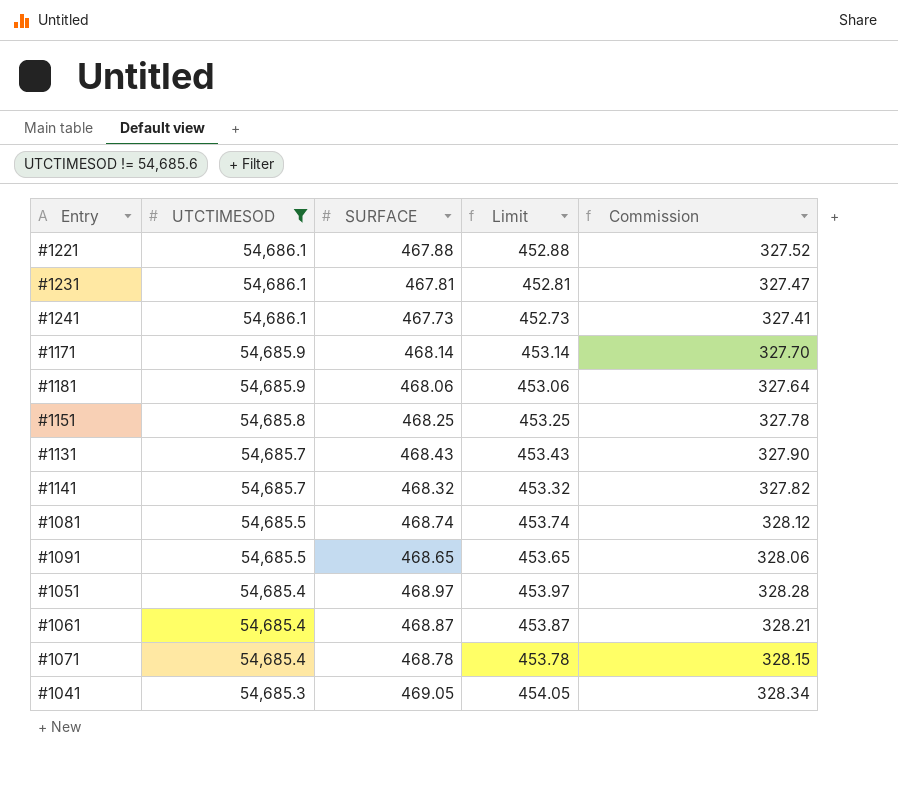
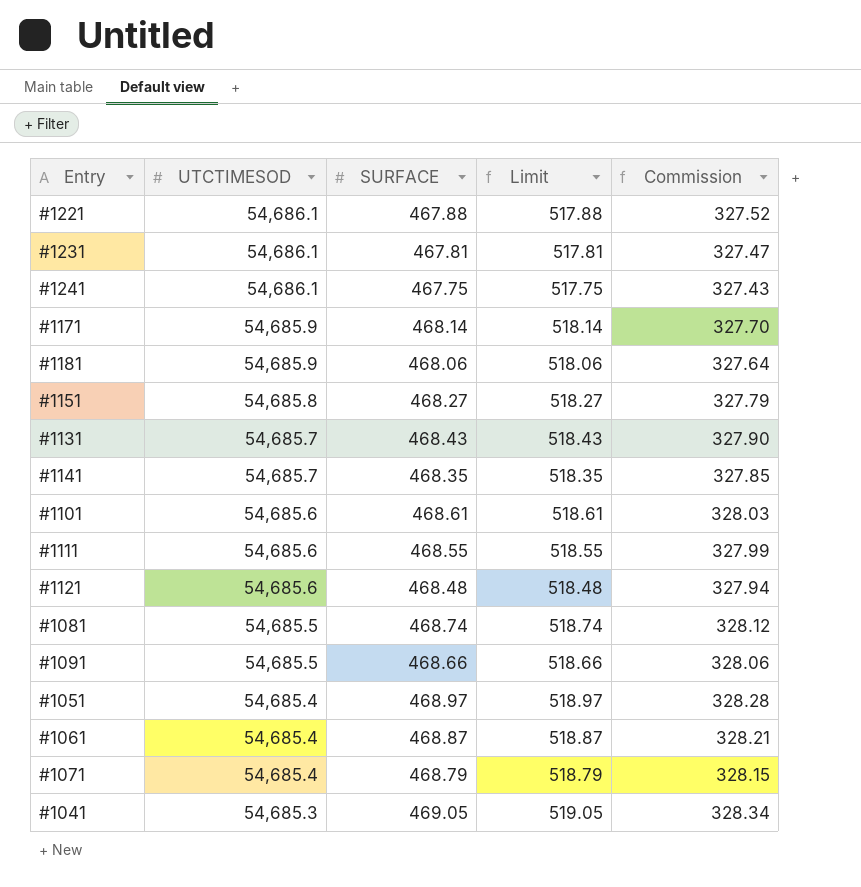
filter: UTCTIMESOD != 54,685.6 -> none
column Limit | formula: [SURFACE] - 15 -> [SURFACE] + 50
#1241 | SURFACE: 467.73 -> 467.75
#1241 | Commission: 327.41 -> 327.43
#1151 | SURFACE: 468.25 -> 468.27
#1151 | Commission: 327.78 -> 327.79
#1141 | SURFACE: 468.32 -> 468.35
#1141 | Commission: 327.82 -> 327.85
#1091 | SURFACE: 468.65 -> 468.66
#1071 | SURFACE: 468.78 -> 468.79

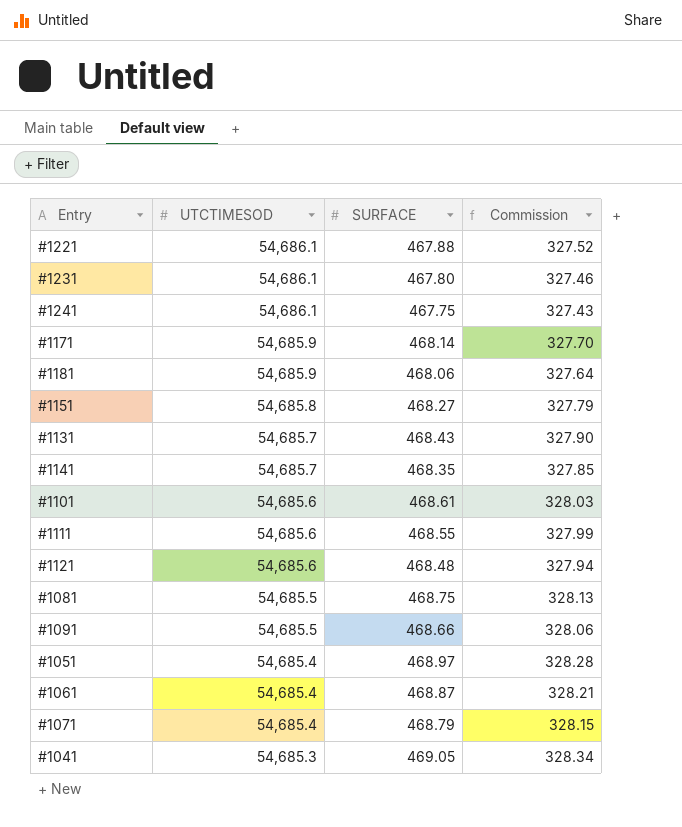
column Limit | formula: [SURFACE] + 50 -> none
#1231 | SURFACE: 467.81 -> 467.80
#1231 | Commission: 327.47 -> 327.46
#1081 | SURFACE: 468.74 -> 468.75
#1081 | Commission: 328.12 -> 328.13

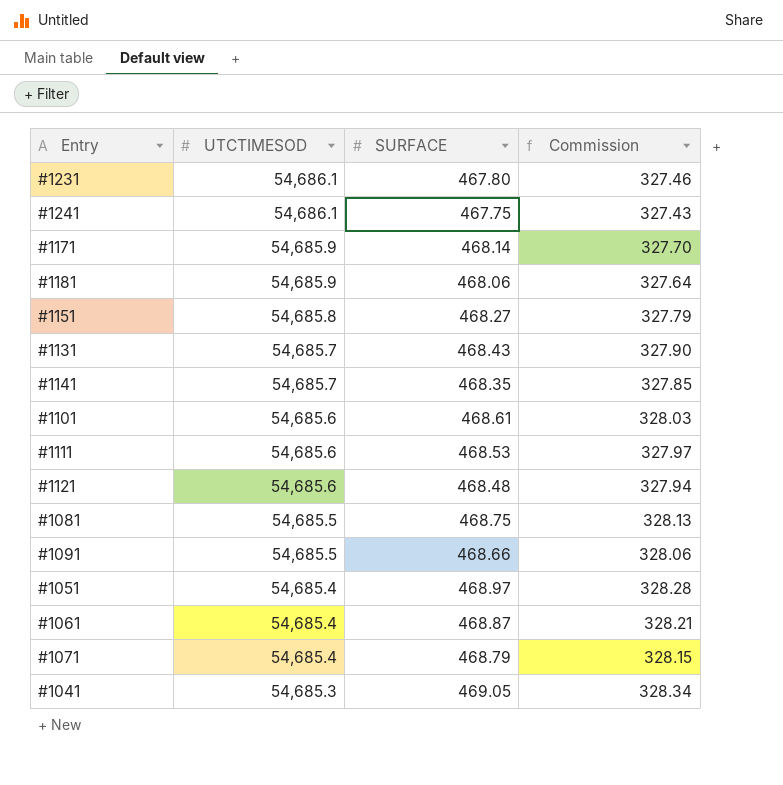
row #1221: 54,686.1 | 467.88 | 327.52 -> none
#1111 | SURFACE: 468.55 -> 468.53
#1111 | Commission: 327.99 -> 327.97

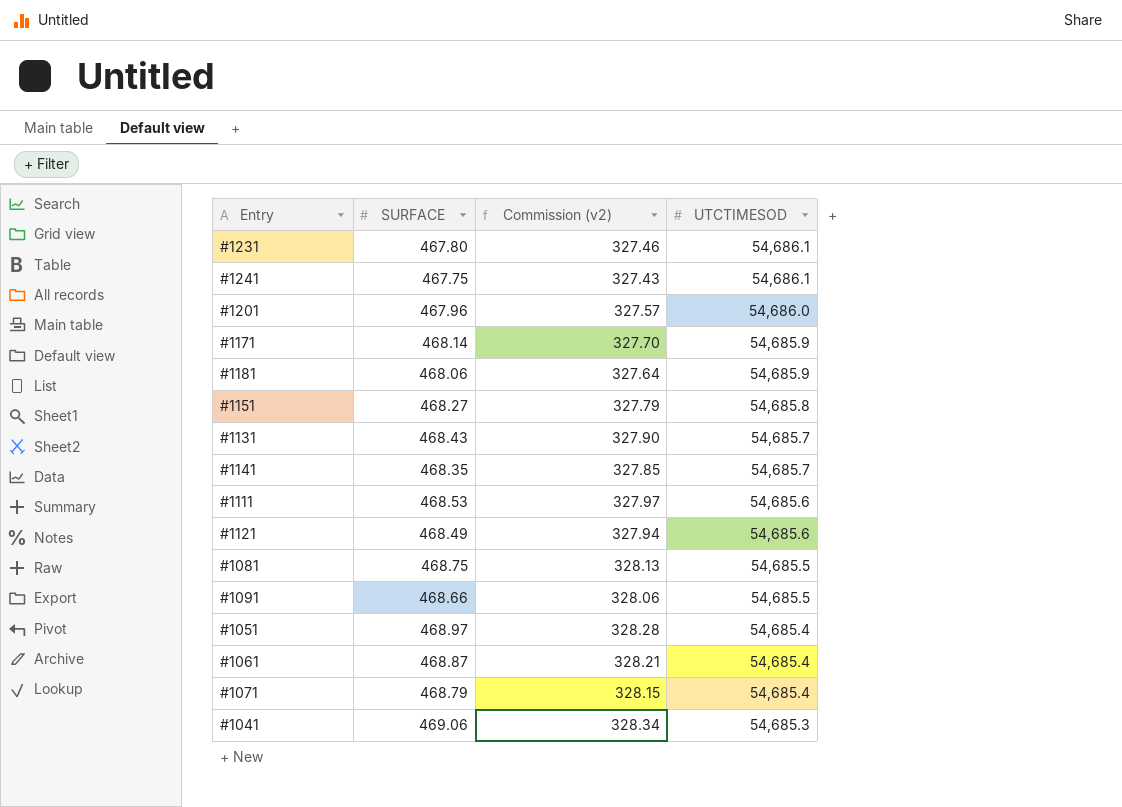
column name: Commission -> Commission (v2)
column UTCTIMESOD | position: 2 -> 4
row #1101: 54,685.6 | 468.61 | 328.03 -> none
row #1201: none -> 467.96 | 327.57 | 54,686.0
#1121 | SURFACE: 468.48 -> 468.49
#1041 | SURFACE: 469.05 -> 469.06

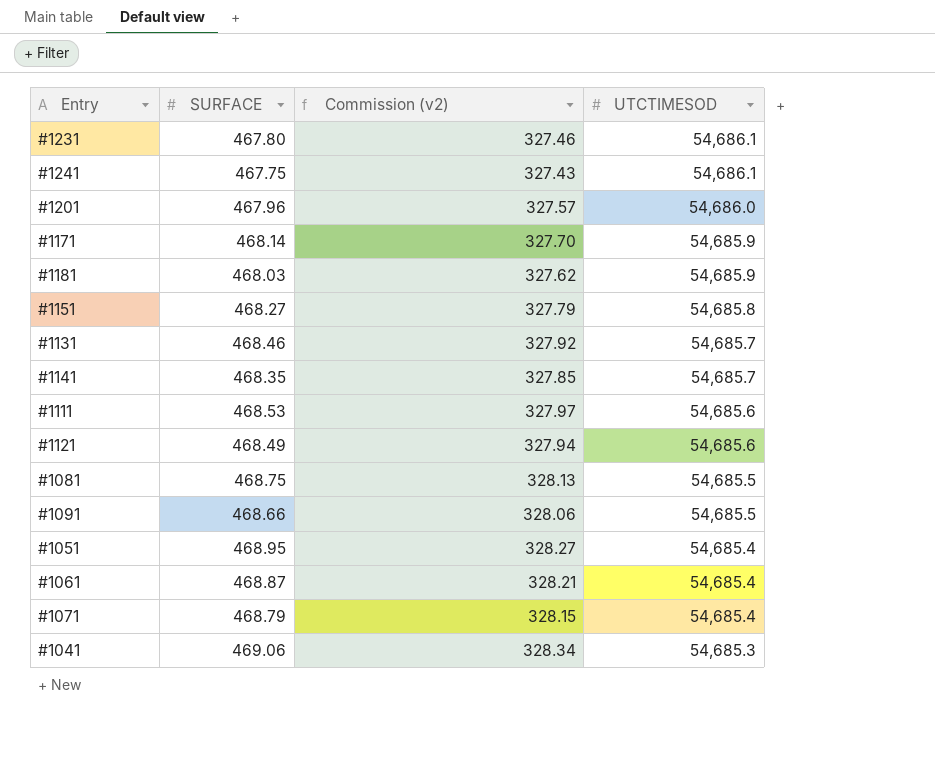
#1181 | SURFACE: 468.06 -> 468.03
#1181 | Commission (v2): 327.64 -> 327.62
#1131 | SURFACE: 468.43 -> 468.46
#1131 | Commission (v2): 327.90 -> 327.92
#1051 | SURFACE: 468.97 -> 468.95
#1051 | Commission (v2): 328.28 -> 328.27

